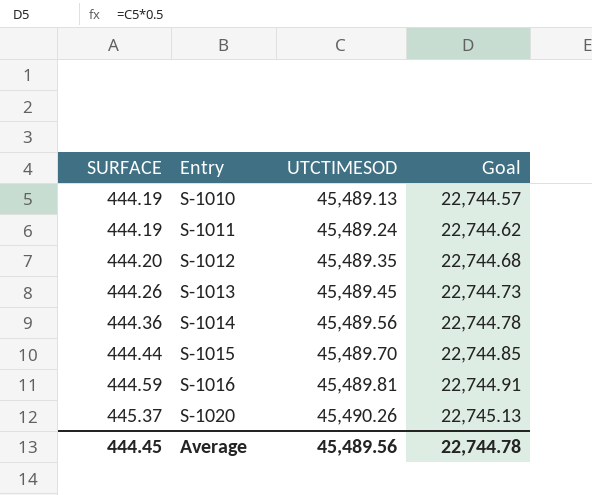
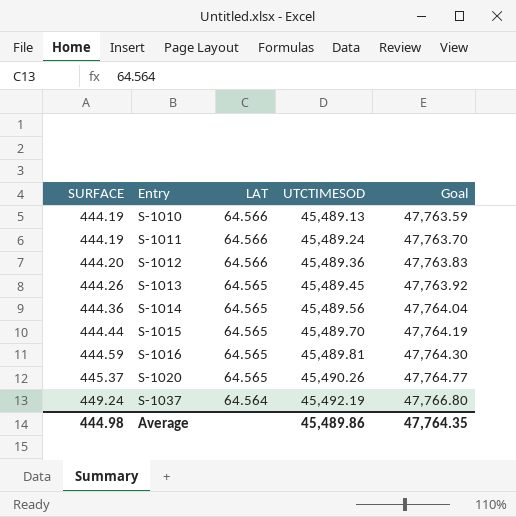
column LAT | position: none -> 3
column Goal | formula: [UTCTIMESOD] * 0.5 -> [UTCTIMESOD] * 1.05
S-1012 | UTCTIMESOD: 45,489.35 -> 45,489.36
row S-1037: none -> 449.24 | 64.564 | 45,492.19 | 47,766.80
Average | SURFACE: 444.45 -> 444.98
Average | UTCTIMESOD: 45,489.56 -> 45,489.86
Average | Goal: 22,744.78 -> 47,764.35

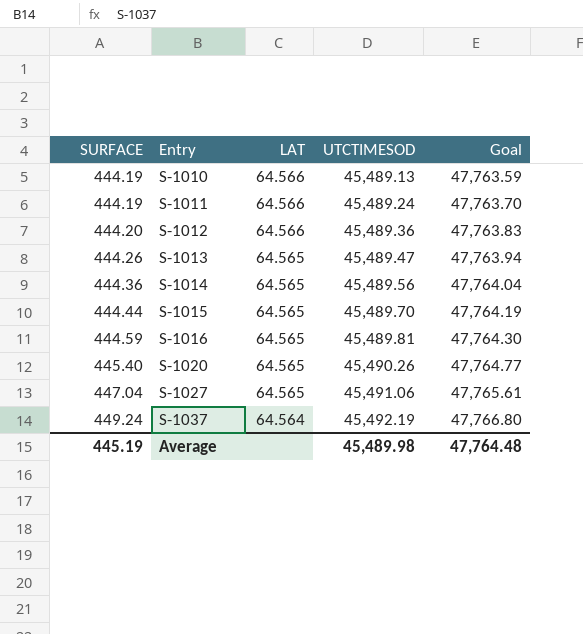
S-1013 | UTCTIMESOD: 45,489.45 -> 45,489.47
S-1013 | Goal: 47,763.92 -> 47,763.94
S-1020 | SURFACE: 445.37 -> 445.40
row S-1027: none -> 447.04 | 64.565 | 45,491.06 | 47,765.61
Average | SURFACE: 444.98 -> 445.19
Average | UTCTIMESOD: 45,489.86 -> 45,489.98
Average | Goal: 47,764.35 -> 47,764.48

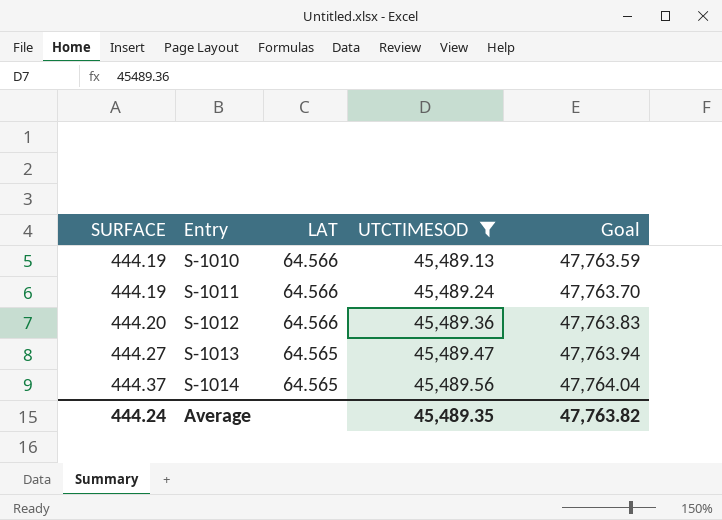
filter: none -> UTCTIMESOD <= 45,489.56
S-1013 | SURFACE: 444.26 -> 444.27
S-1014 | SURFACE: 444.36 -> 444.37
Average | SURFACE: 445.19 -> 444.24
Average | UTCTIMESOD: 45,489.98 -> 45,489.35
Average | Goal: 47,764.48 -> 47,763.82

